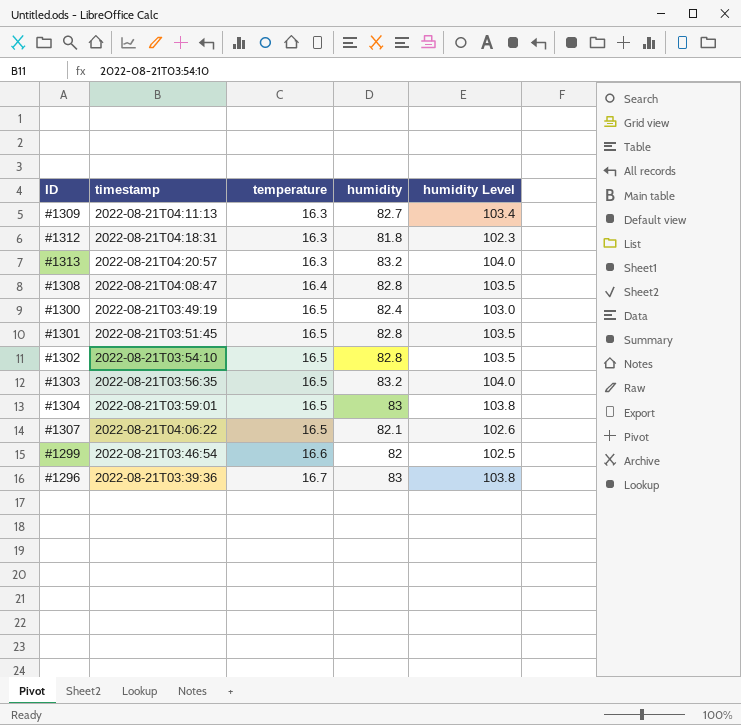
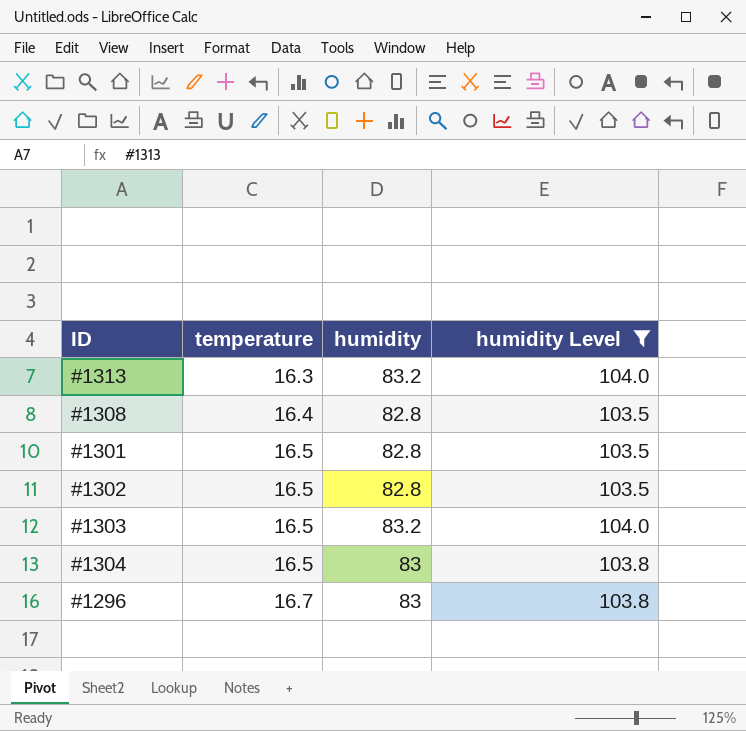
filter: none -> humidity Level >= 103.5
column timestamp | position: 2 -> none

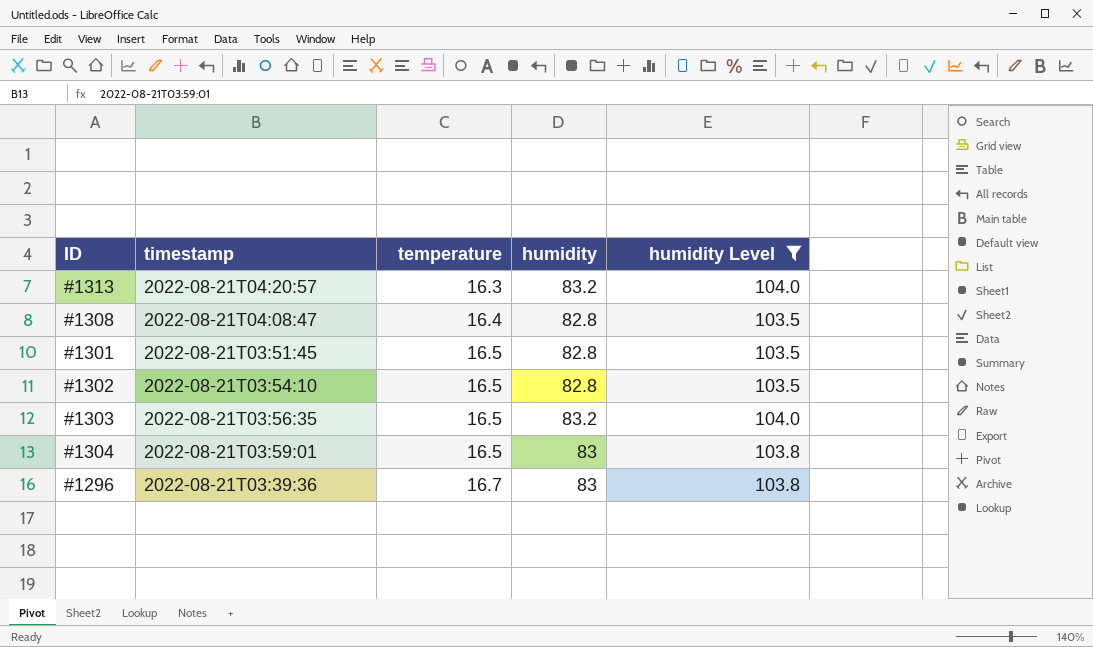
column timestamp | position: none -> 2

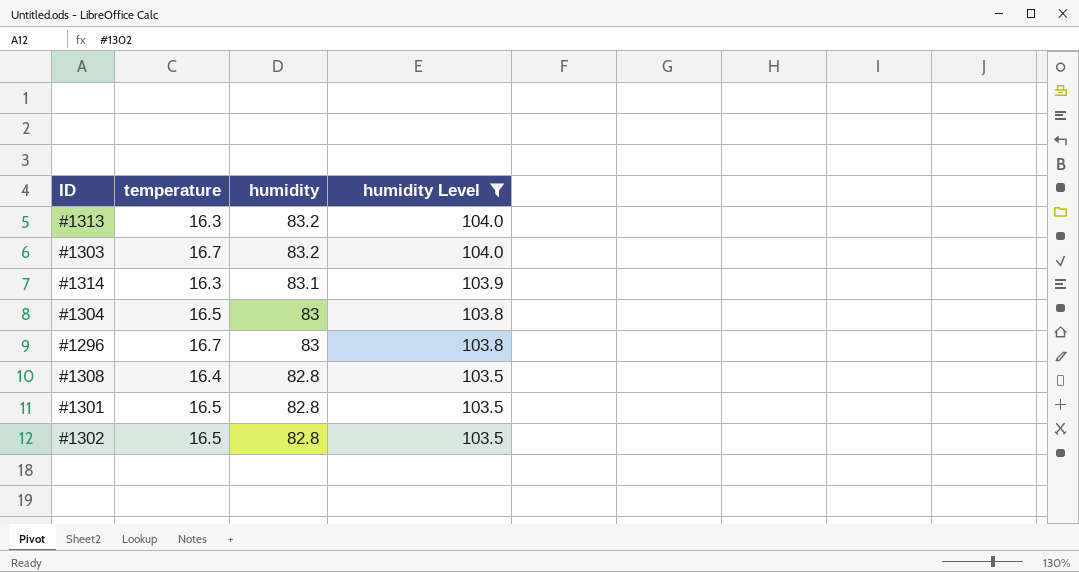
row order: temperature ascending -> humidity descending
column timestamp | position: 2 -> none
#1303 | temperature: 16.5 -> 16.7
row #1314: none -> 16.3 | 83.1 | 103.9

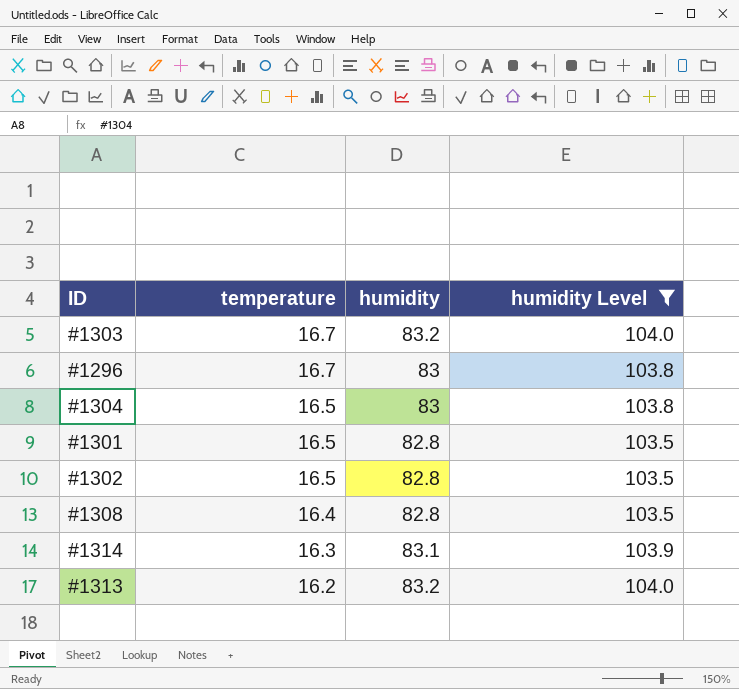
row order: humidity descending -> temperature descending
#1313 | temperature: 16.3 -> 16.2

